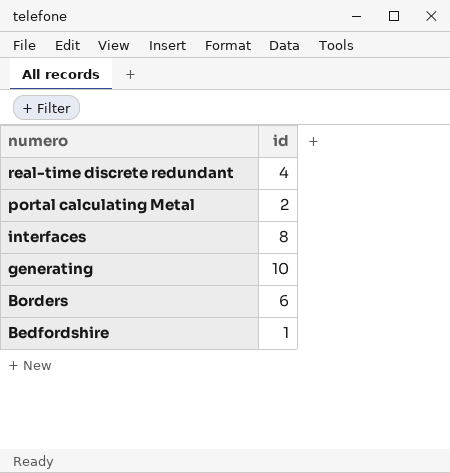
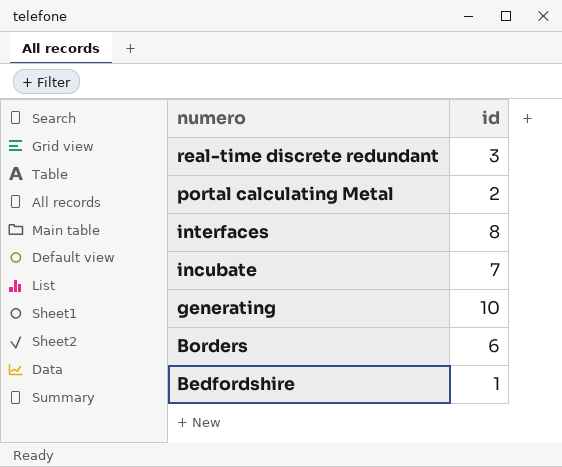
real-time discrete redundant | id: 4 -> 3
row incubate: none -> 7

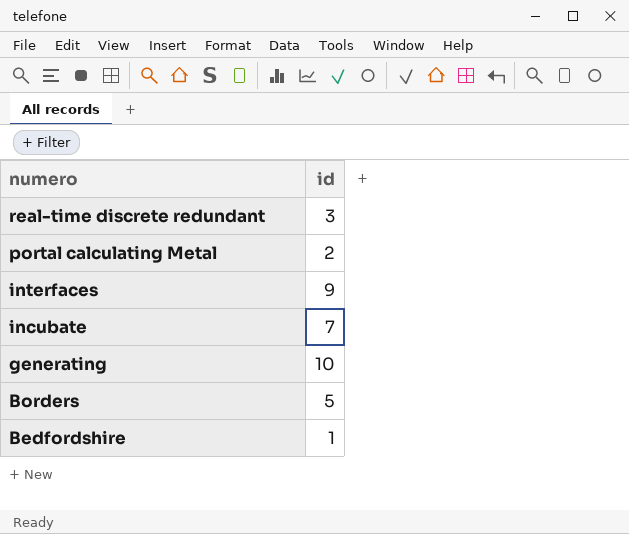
interfaces | id: 8 -> 9
Borders | id: 6 -> 5

